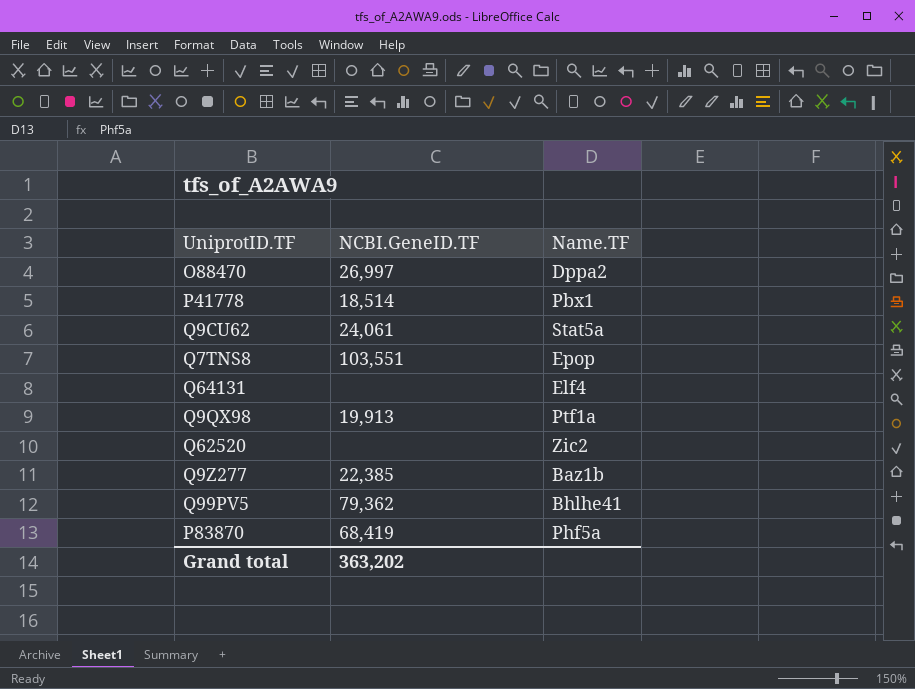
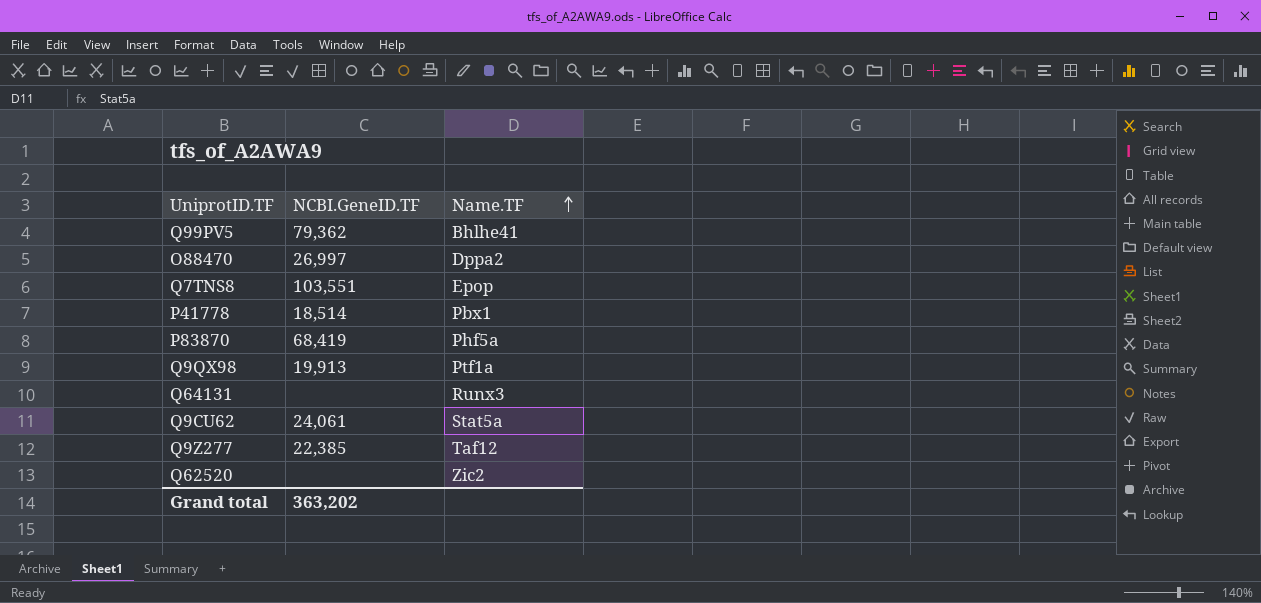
row order: none -> Name.TF ascending
Q64131 | Name.TF: Elf4 -> Runx3
Q9Z277 | Name.TF: Baz1b -> Taf12

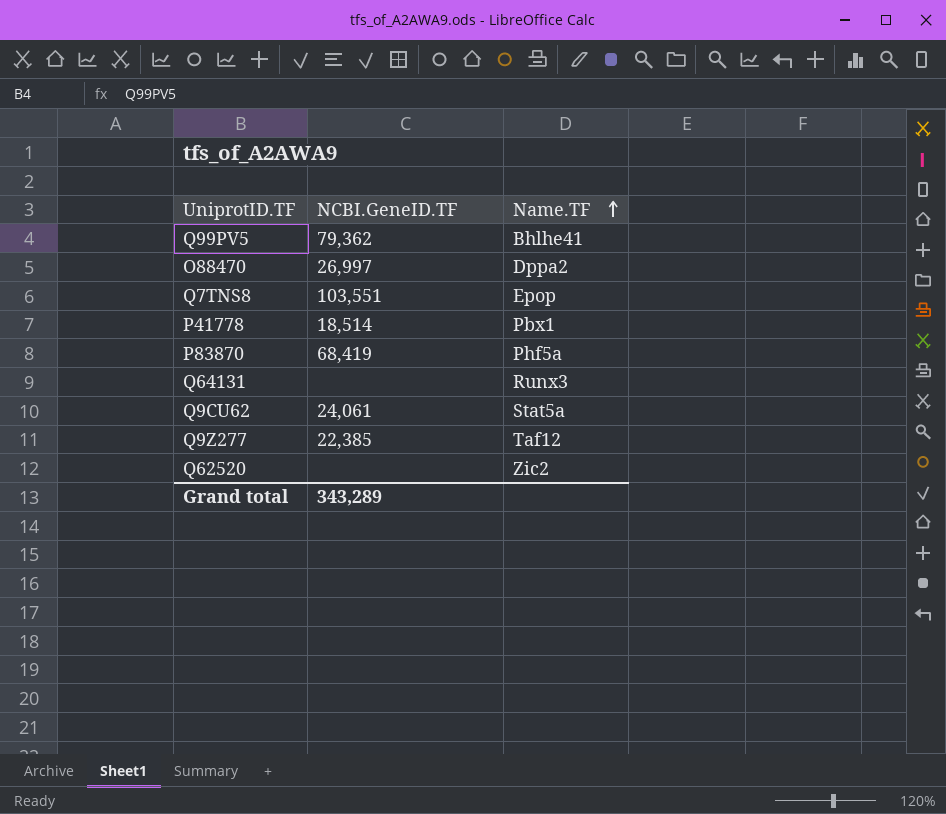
row Q9QX98: 19,913 | Ptf1a -> none
Grand total | NCBI.GeneID.TF: 363,202 -> 343,289

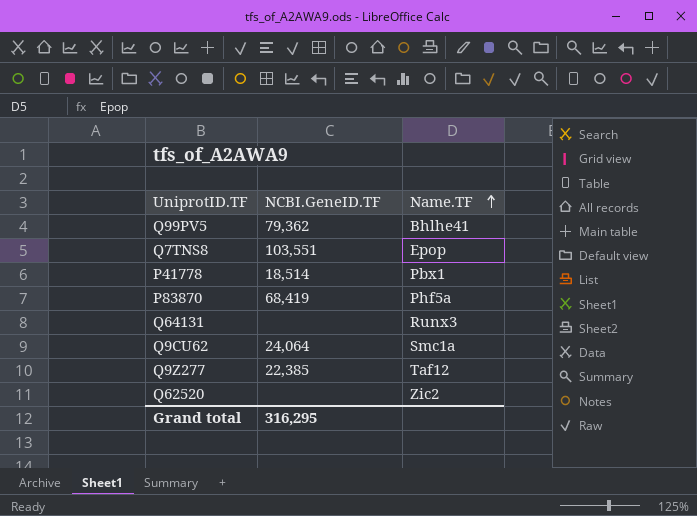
row O88470: 26,997 | Dppa2 -> none
Q9CU62 | NCBI.GeneID.TF: 24,061 -> 24,064
Q9CU62 | Name.TF: Stat5a -> Smc1a
Grand total | NCBI.GeneID.TF: 343,289 -> 316,295

